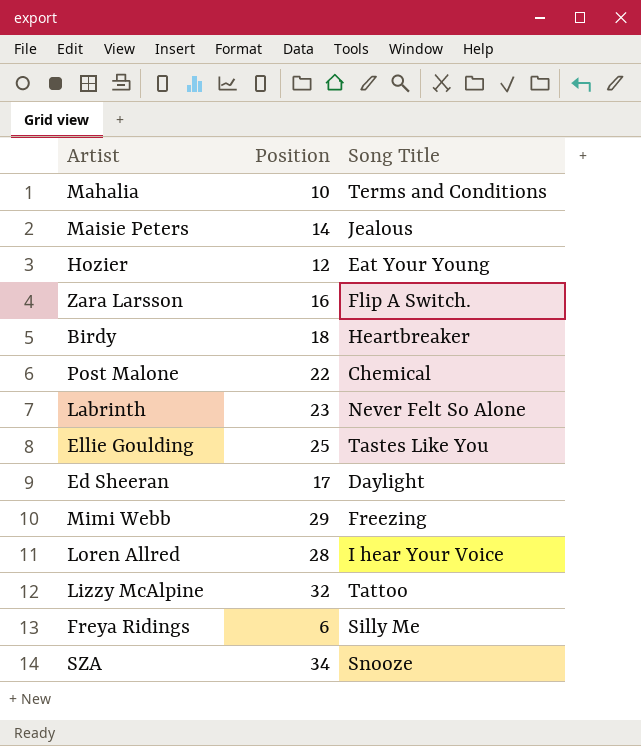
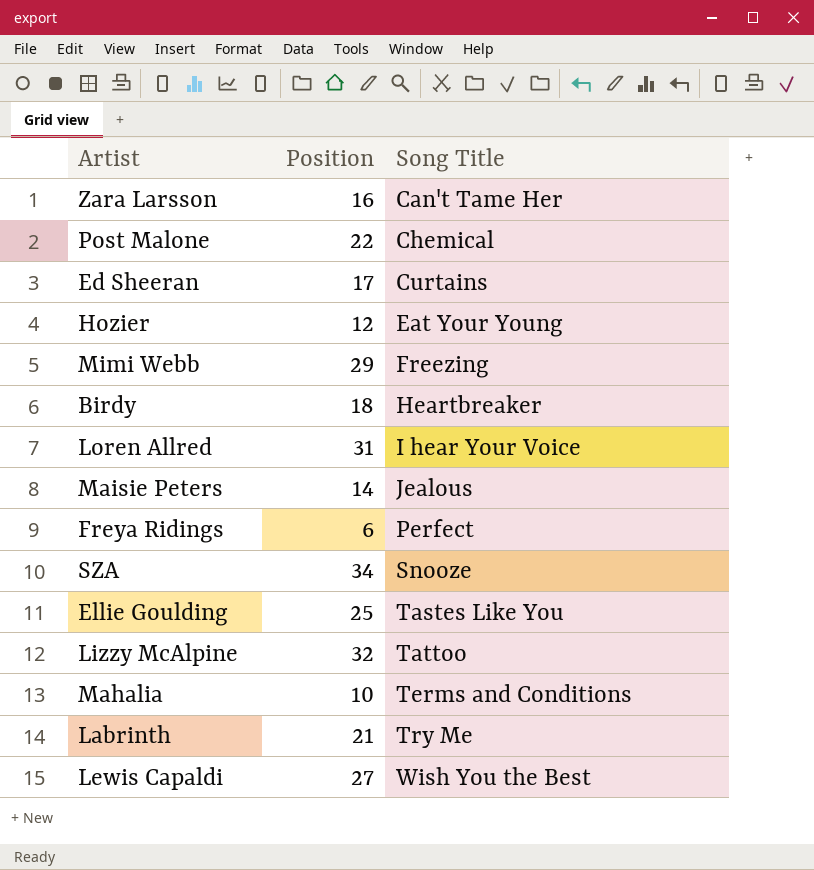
row order: none -> Song Title ascending
Zara Larsson | Song Title: Flip A Switch. -> Can't Tame Her
Ed Sheeran | Song Title: Daylight -> Curtains
Loren Allred | Position: 28 -> 31
Freya Ridings | Song Title: Silly Me -> Perfect
Labrinth | Position: 23 -> 21
Labrinth | Song Title: Never Felt So Alone -> Try Me
row Lewis Capaldi: none -> 27 | Wish You the Best

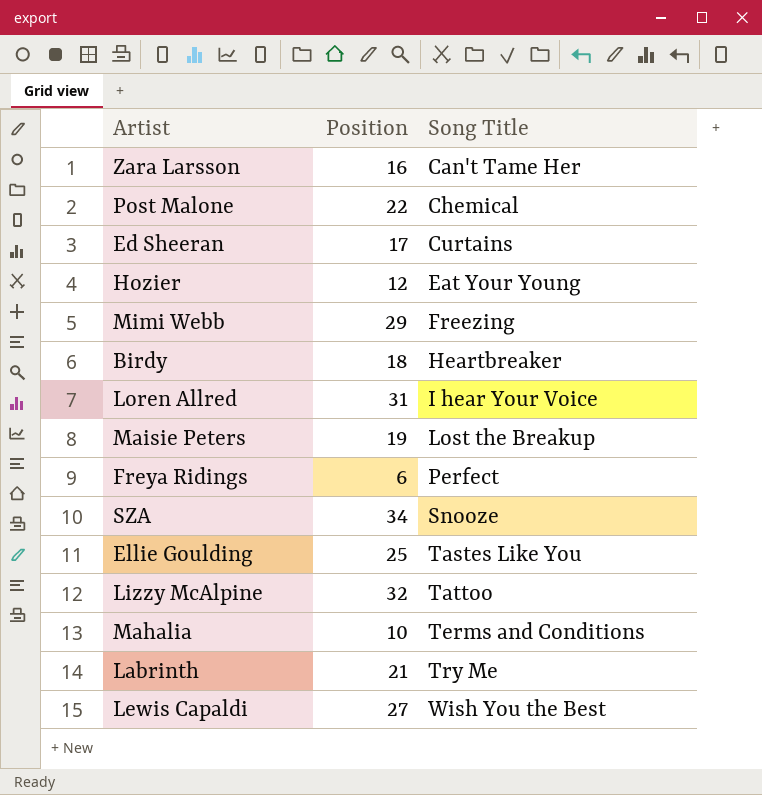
Maisie Peters | Position: 14 -> 19
Maisie Peters | Song Title: Jealous -> Lost the Breakup

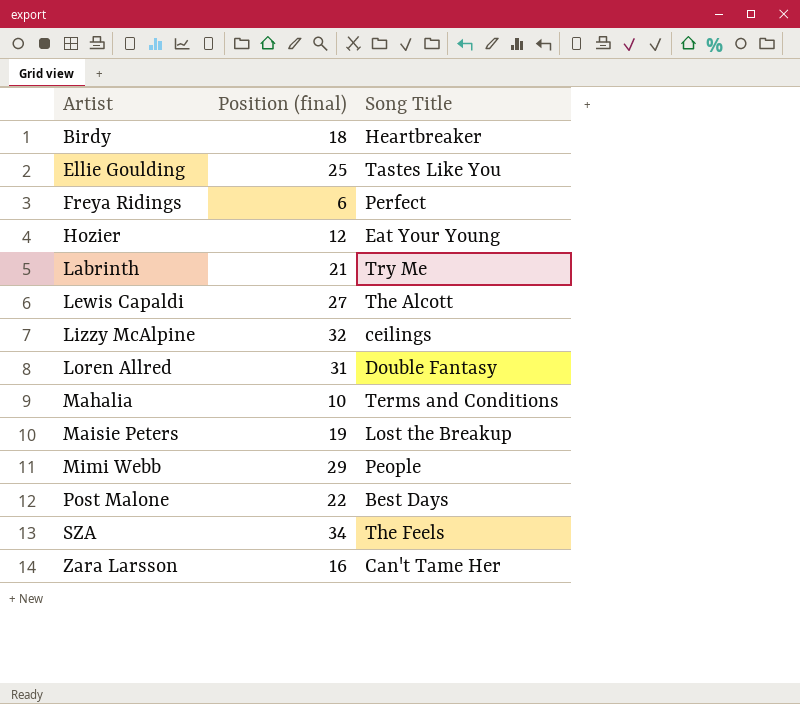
row order: Song Title ascending -> Artist ascending
column name: Position -> Position (final)
row Ed Sheeran: 17 | Curtains -> none
Lewis Capaldi | Song Title: Wish You the Best -> The Alcott
Lizzy McAlpine | Song Title: Tattoo -> ceilings
Loren Allred | Song Title: I hear Your Voice -> Double Fantasy
Mimi Webb | Song Title: Freezing -> People
Post Malone | Song Title: Chemical -> Best Days
SZA | Song Title: Snooze -> The Feels

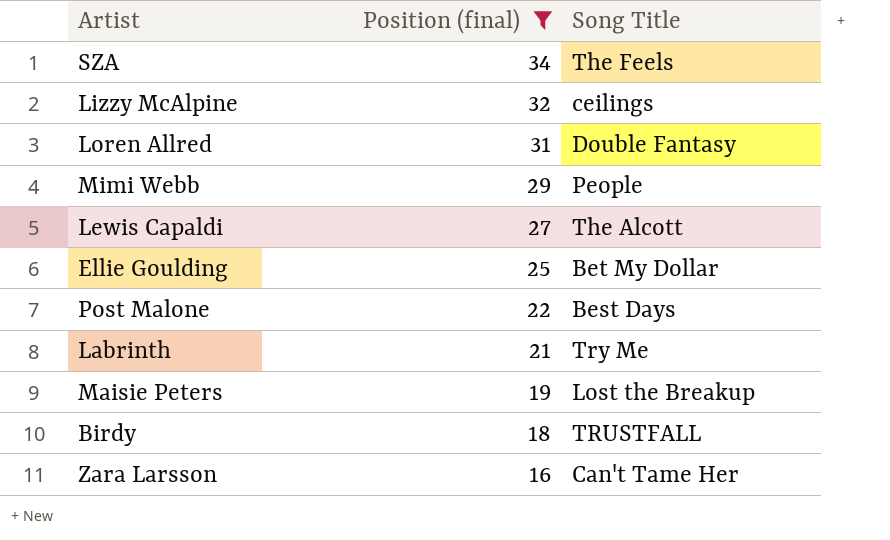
filter: none -> Position (final) >= 16
row order: Artist ascending -> Position (final) descending
Ellie Goulding | Song Title: Tastes Like You -> Bet My Dollar
Birdy | Song Title: Heartbreaker -> TRUSTFALL

